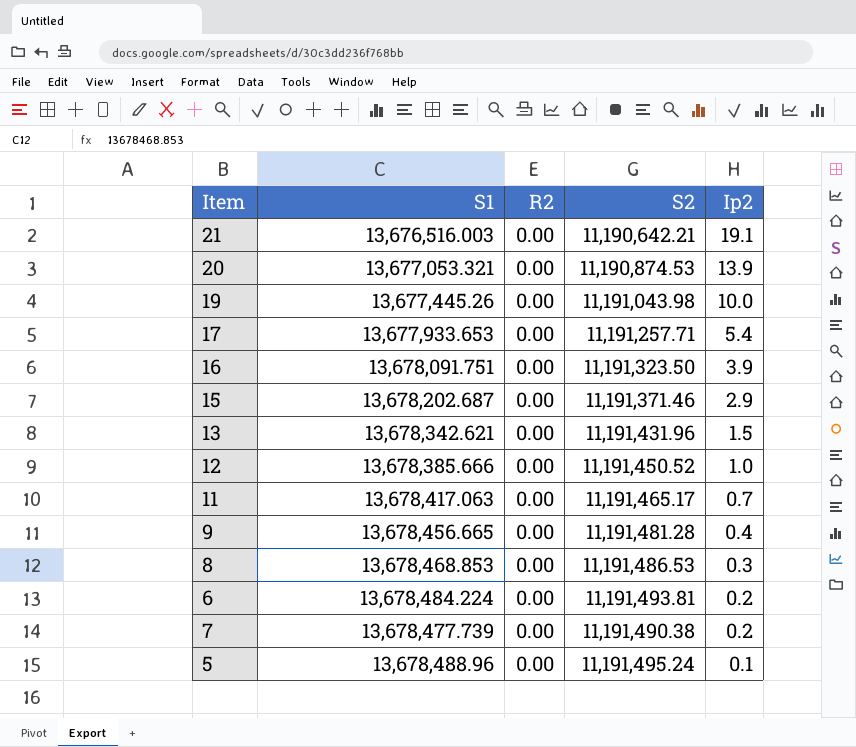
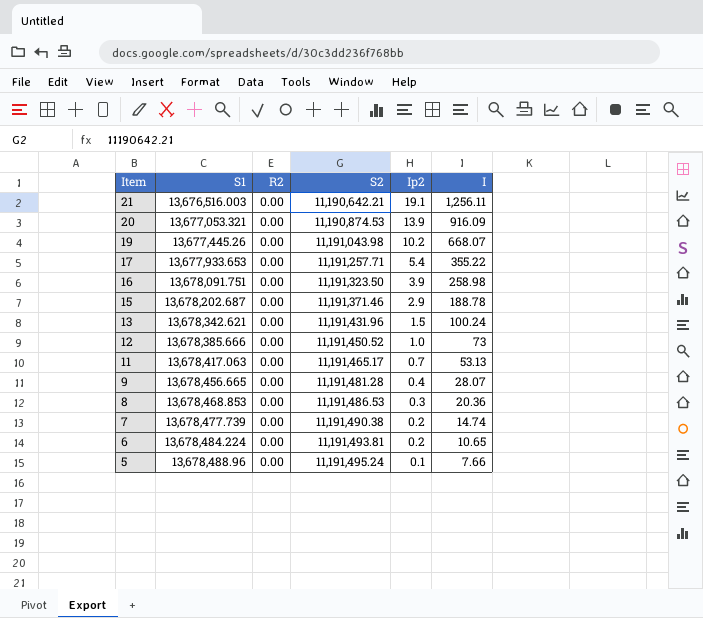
row order: Ip2 descending -> Item descending
column I | position: none -> 6
19 | Ip2: 10.0 -> 10.2

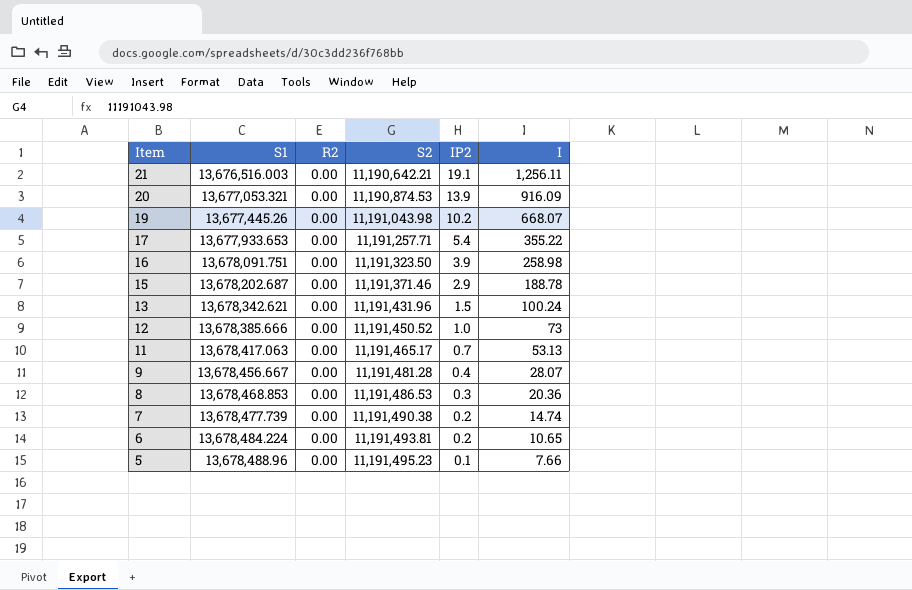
column name: Ip2 -> IP2
9 | S1: 13,678,456.665 -> 13,678,456.667
5 | S2: 11,191,495.24 -> 11,191,495.23

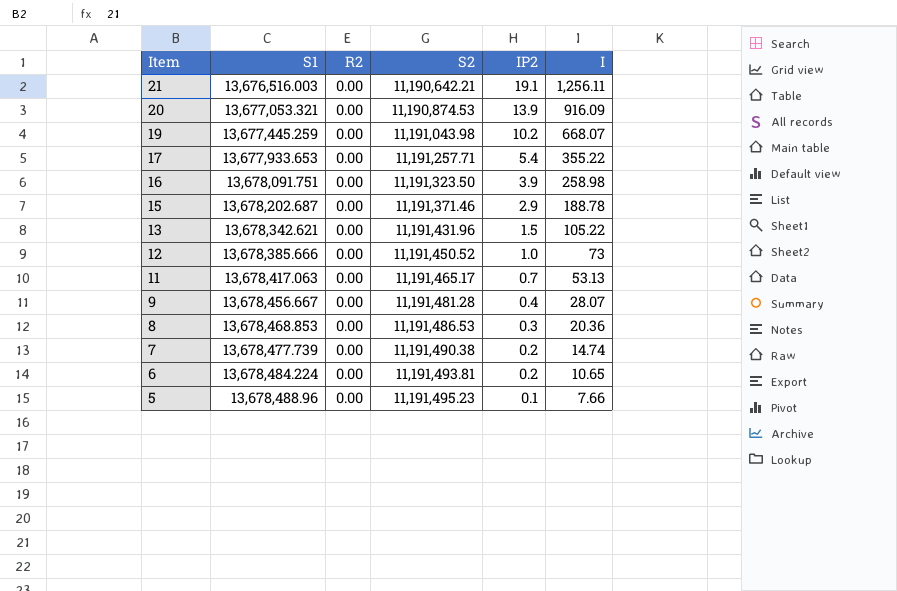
19 | S1: 13,677,445.26 -> 13,677,445.259
13 | I: 100.24 -> 105.22

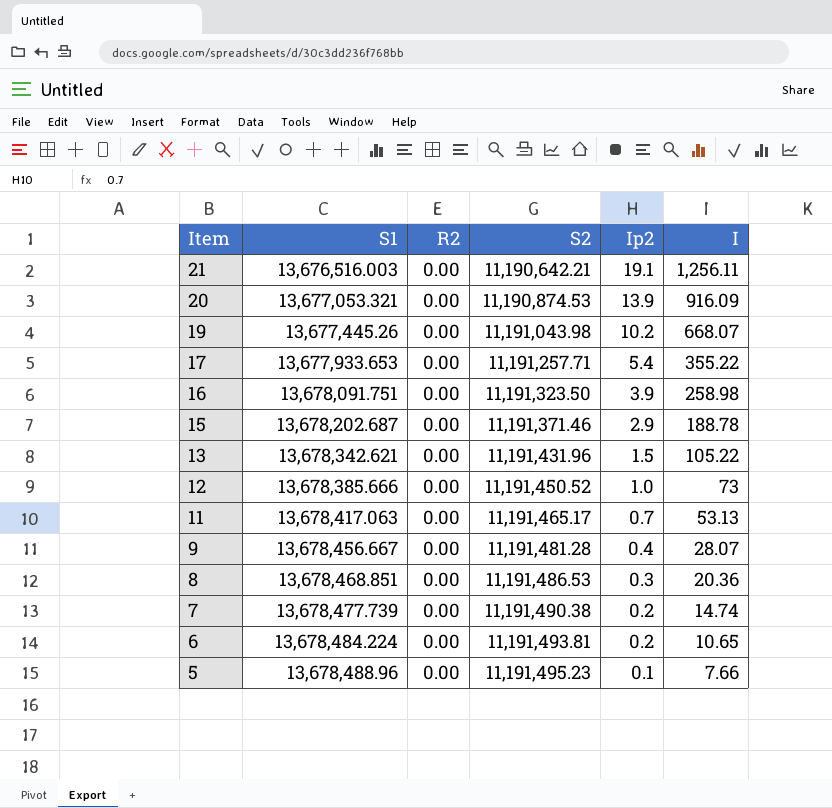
column name: IP2 -> Ip2
19 | S1: 13,677,445.259 -> 13,677,445.26
8 | S1: 13,678,468.853 -> 13,678,468.851

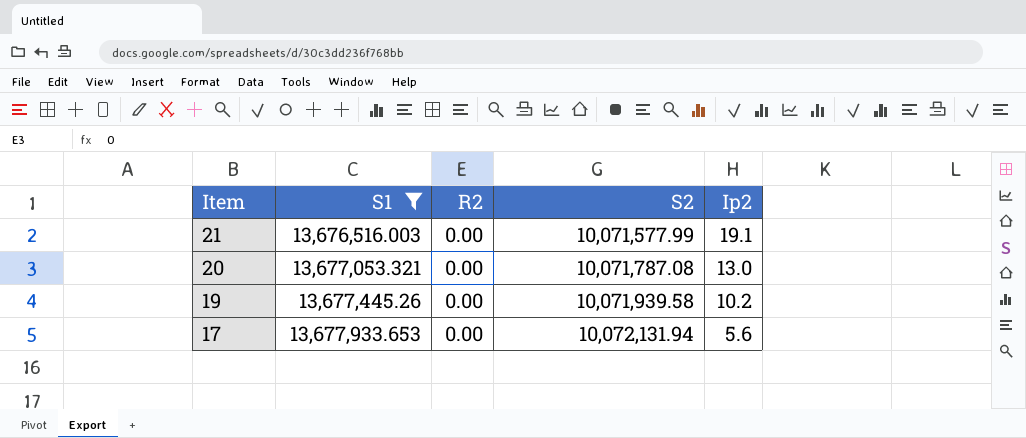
filter: none -> S1 <= 13,677,933.653
column I | position: 6 -> none
21 | S2: 11,190,642.21 -> 10,071,577.99
20 | S2: 11,190,874.53 -> 10,071,787.08
20 | Ip2: 13.9 -> 13.0
19 | S2: 11,191,043.98 -> 10,071,939.58
17 | S2: 11,191,257.71 -> 10,072,131.94
17 | Ip2: 5.4 -> 5.6

